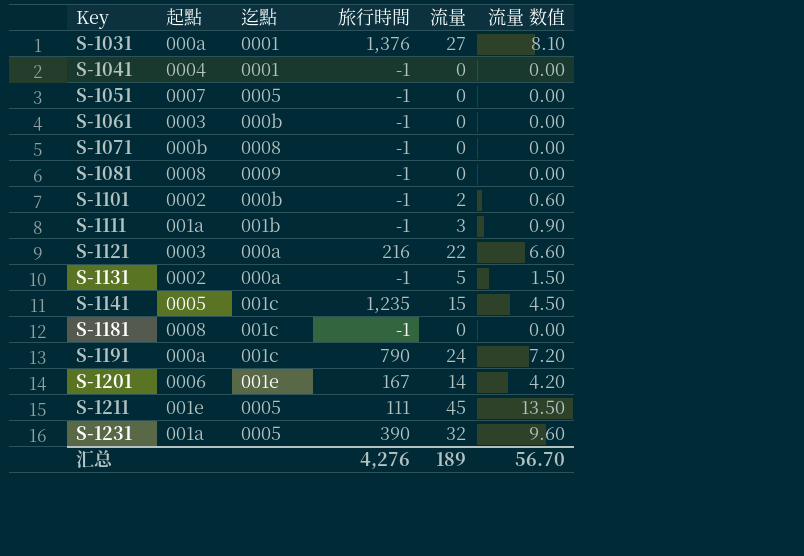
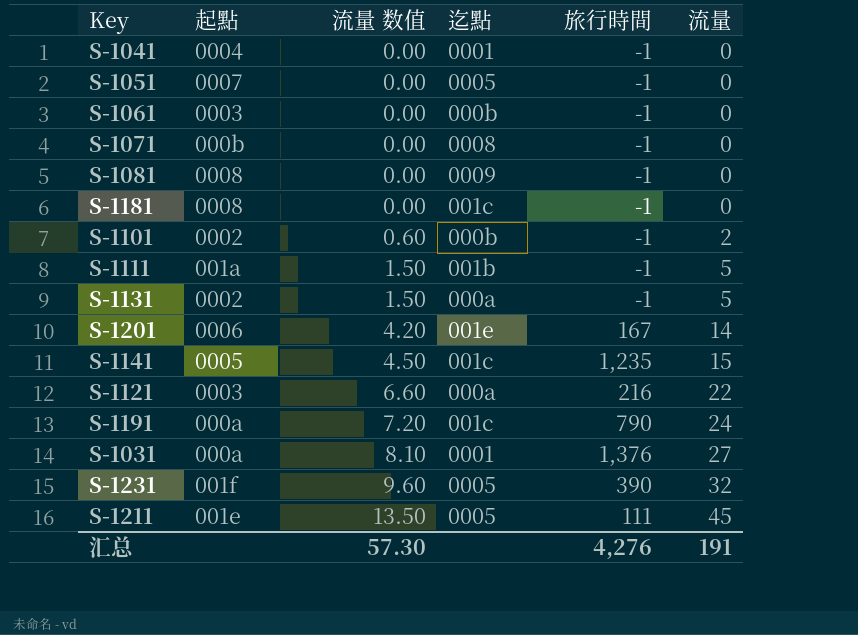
row order: Key ascending -> 流量 数值 ascending
column 流量 数值 | position: 6 -> 3
S-1111 | 流量 数值: 0.90 -> 1.50
S-1111 | 流量: 3 -> 5
S-1231 | 起點: 001a -> 001f
汇总 | 流量 数值: 56.70 -> 57.30
汇总 | 流量: 189 -> 191

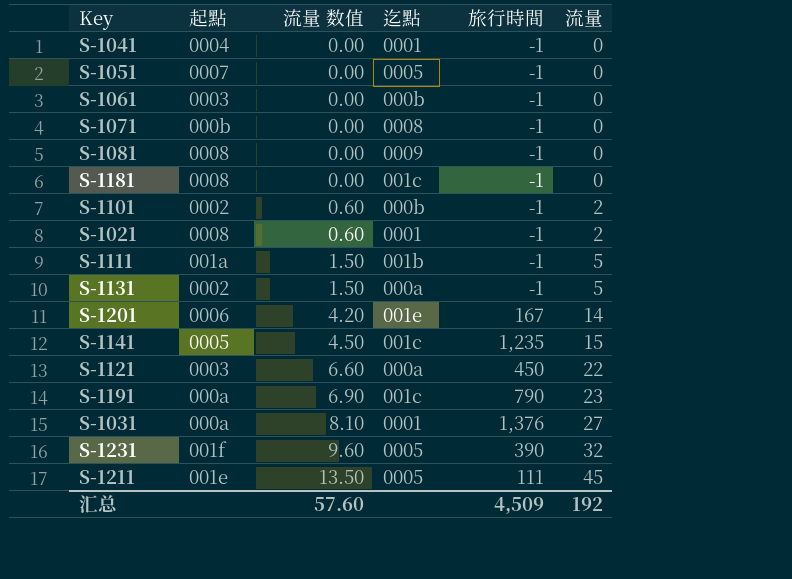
row S-1021: none -> 0008 | 0.60 | 0001 | -1 | 2
S-1121 | 旅行時間: 216 -> 450
S-1191 | 流量 数值: 7.20 -> 6.90
S-1191 | 流量: 24 -> 23
汇总 | 流量 数值: 57.30 -> 57.60
汇总 | 旅行時間: 4,276 -> 4,509
汇总 | 流量: 191 -> 192

